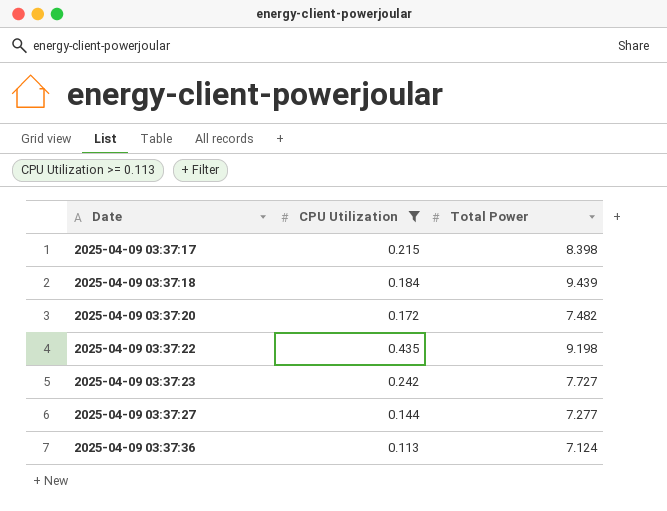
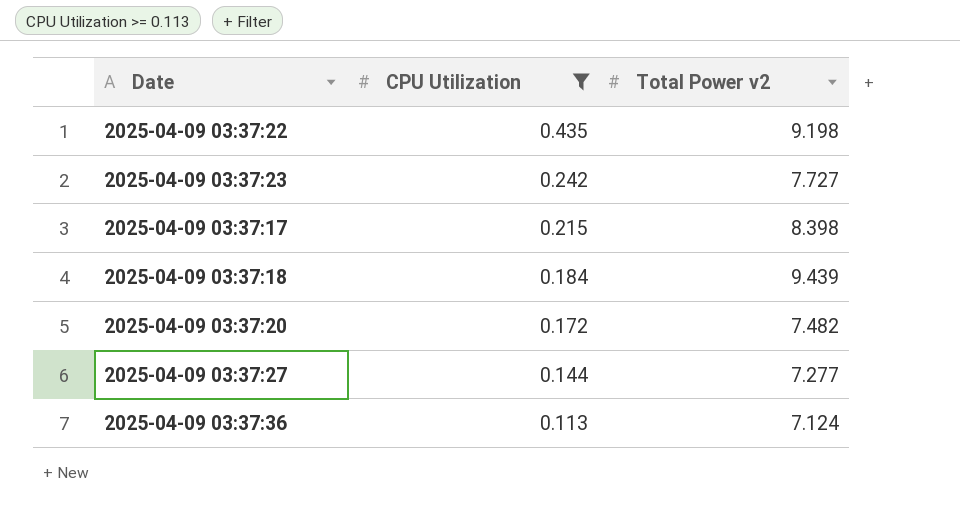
row order: Date ascending -> CPU Utilization descending
column name: Total Power -> Total Power v2

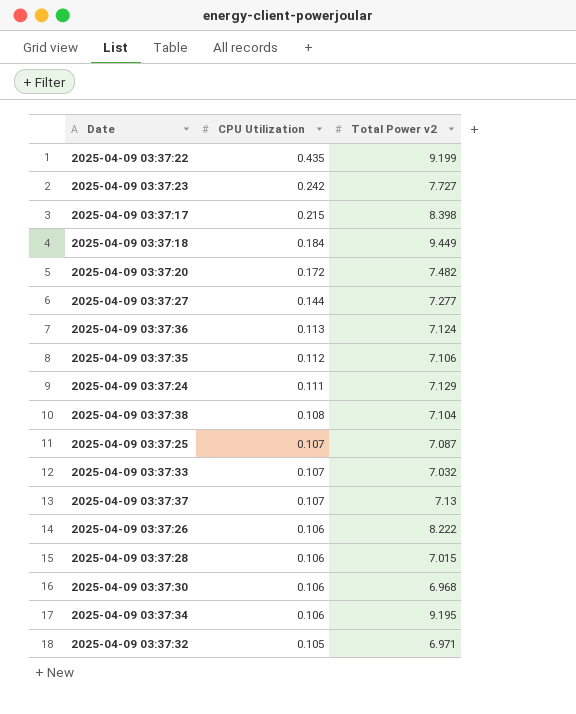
filter: CPU Utilization >= 0.113 -> none
2025-04-09 03:37:22 | Total Power v2: 9.198 -> 9.199
2025-04-09 03:37:18 | Total Power v2: 9.439 -> 9.449

